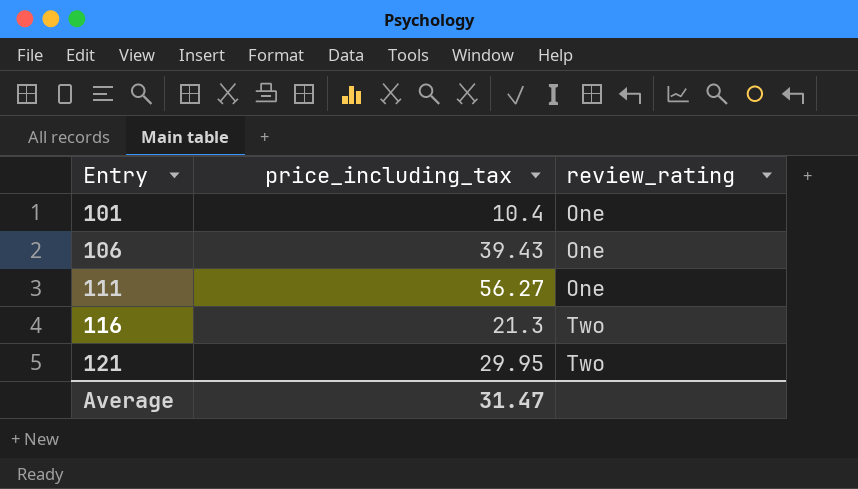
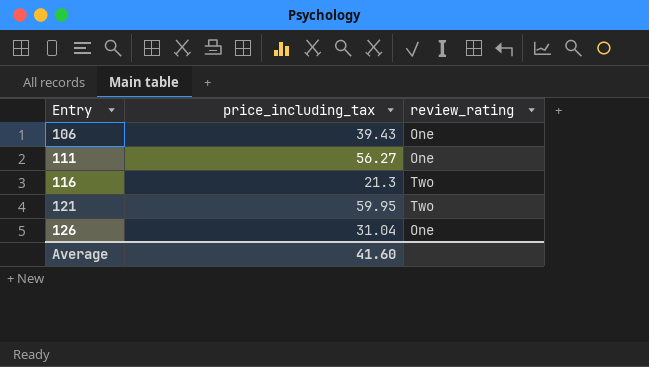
row 101: 10.4 | One -> none
121 | price_including_tax: 29.95 -> 59.95
row 126: none -> 31.04 | One
Average | price_including_tax: 31.47 -> 41.60

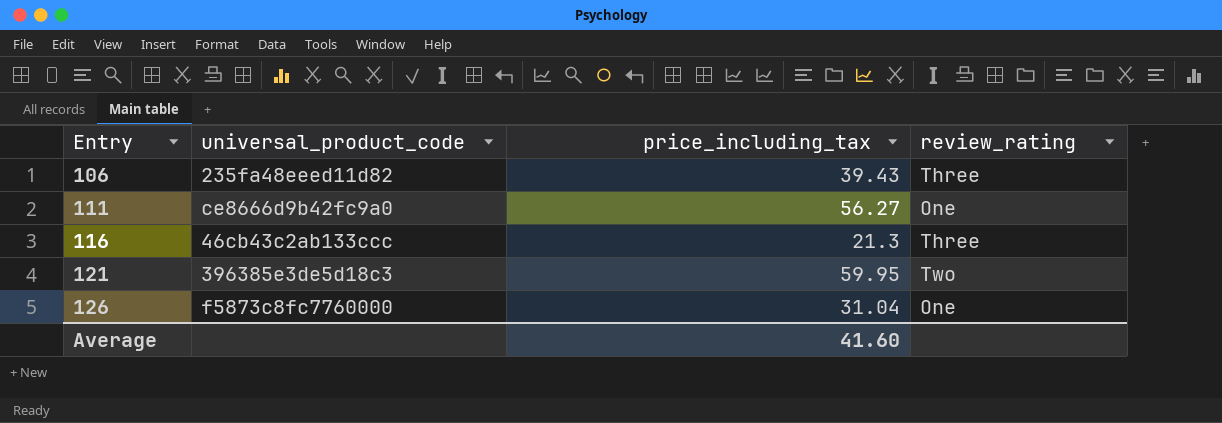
column universal_product_code | position: none -> 2
106 | review_rating: One -> Three
116 | review_rating: Two -> Three

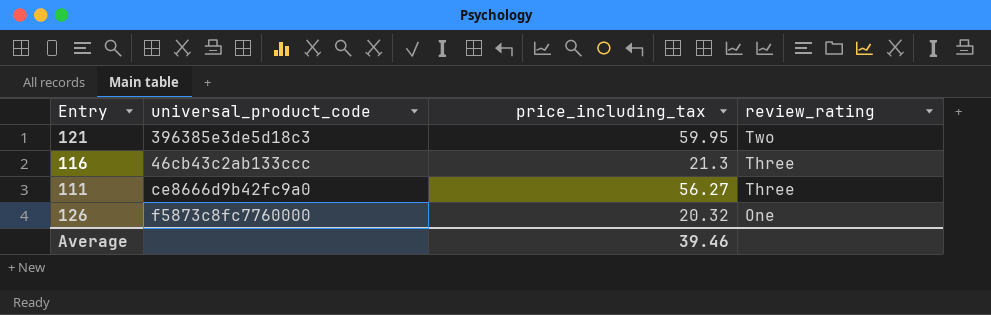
row order: Entry ascending -> review_rating descending
row 106: 235fa48eeed11d82 | 39.43 | Three -> none
111 | review_rating: One -> Three
126 | price_including_tax: 31.04 -> 20.32
Average | price_including_tax: 41.60 -> 39.46

